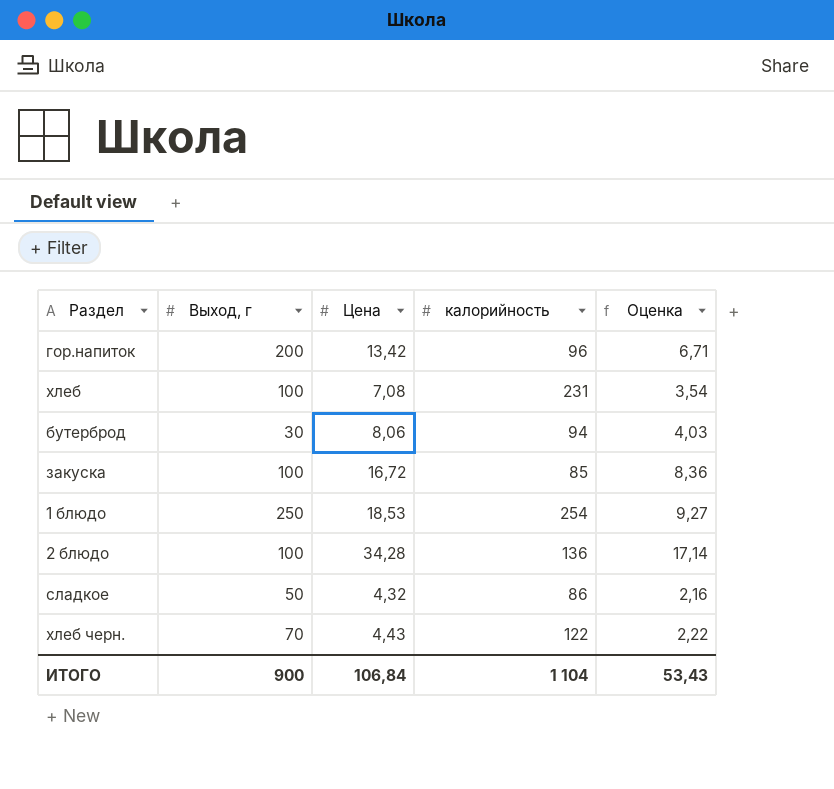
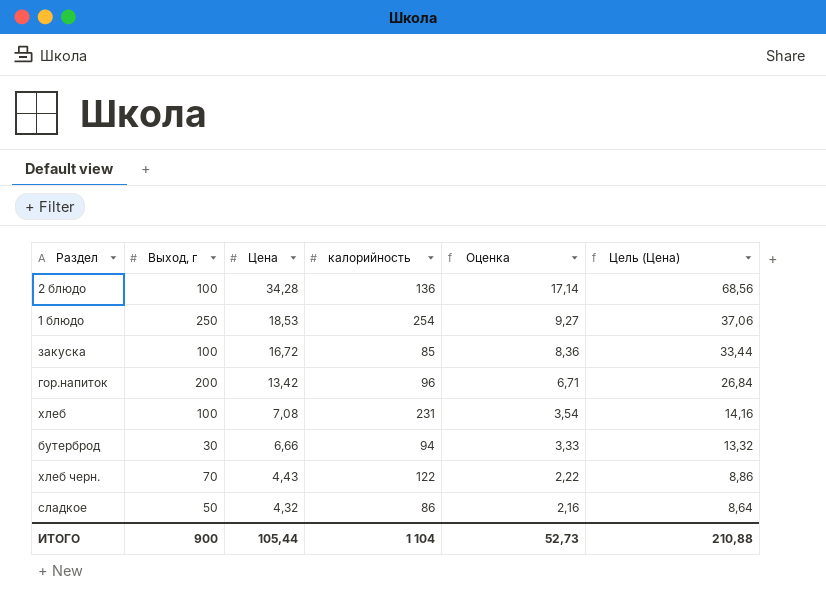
row order: none -> Цена descending
column Цель (Цена) | formula: none -> [Цена] * 2
бутерброд | Цена: 8,06 -> 6,66
бутерброд | Оценка: 4,03 -> 3,33
ИТОГО | Цена: 106,84 -> 105,44
ИТОГО | Оценка: 53,43 -> 52,73

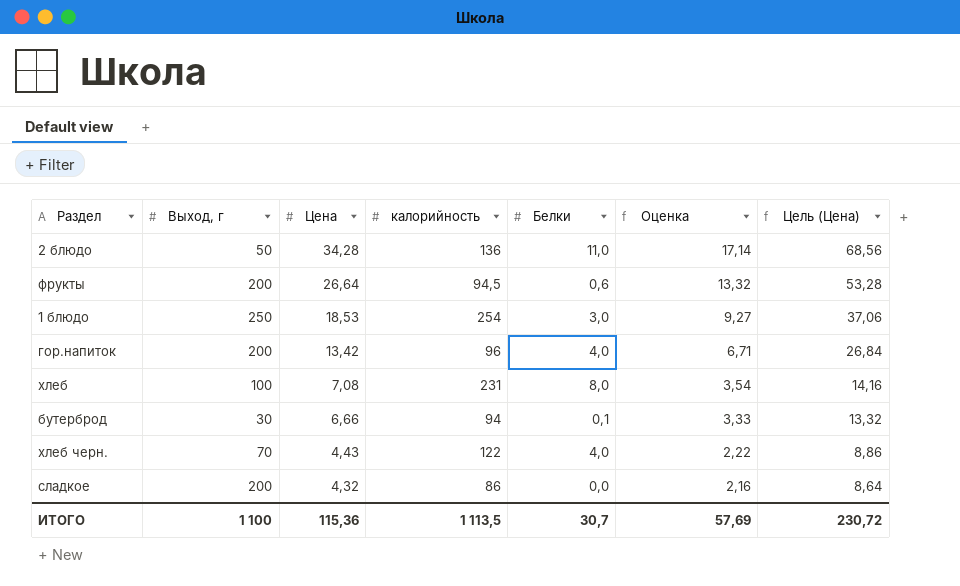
column Белки | position: none -> 5
row закуска: 100 | 16,72 | 85 | 8,36 | 33,44 -> none
2 блюдо | Выход, г: 100 -> 50
row фрукты: none -> 200 | 26,64 | 94,5 | 0,6 | 13,32 | 53,28
сладкое | Выход, г: 50 -> 200
ИТОГО | Выход, г: 900 -> 1 100
ИТОГО | Цена: 105,44 -> 115,36
ИТОГО | калорийность: 1 104 -> 1 113,5
ИТОГО | Оценка: 52,73 -> 57,69
ИТОГО | Цель (Цена): 210,88 -> 230,72

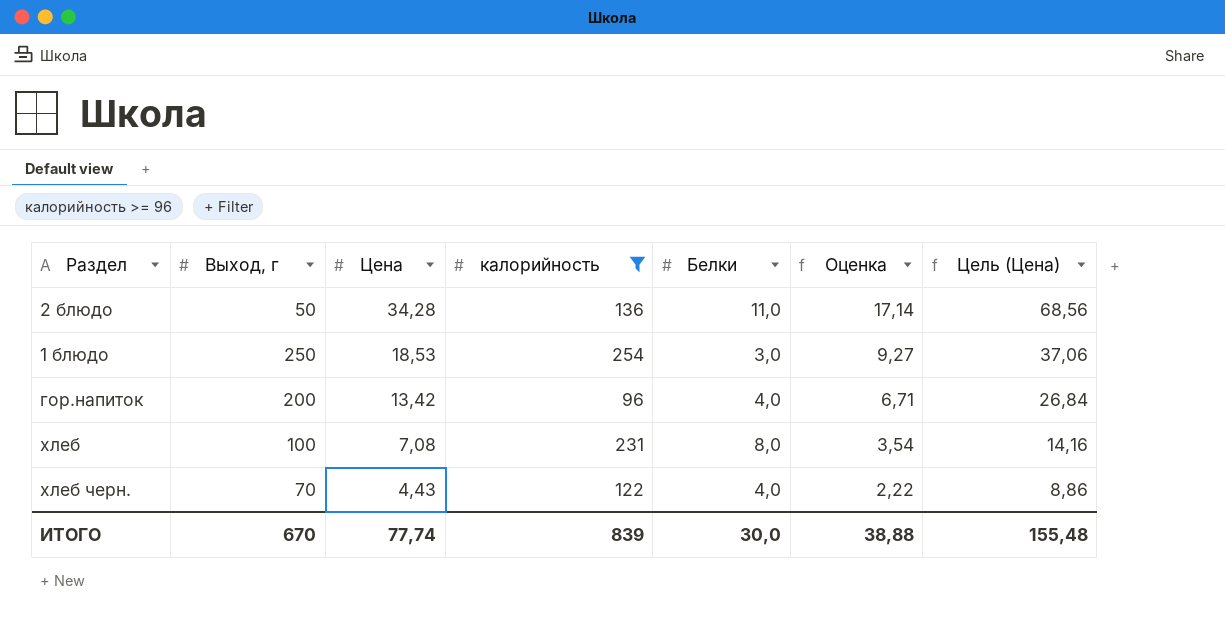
filter: none -> калорийность >= 96
ИТОГО | Выход, г: 1 100 -> 670
ИТОГО | Цена: 115,36 -> 77,74
ИТОГО | калорийность: 1 113,5 -> 839
ИТОГО | Белки: 30,7 -> 30,0
ИТОГО | Оценка: 57,69 -> 38,88
ИТОГО | Цель (Цена): 230,72 -> 155,48

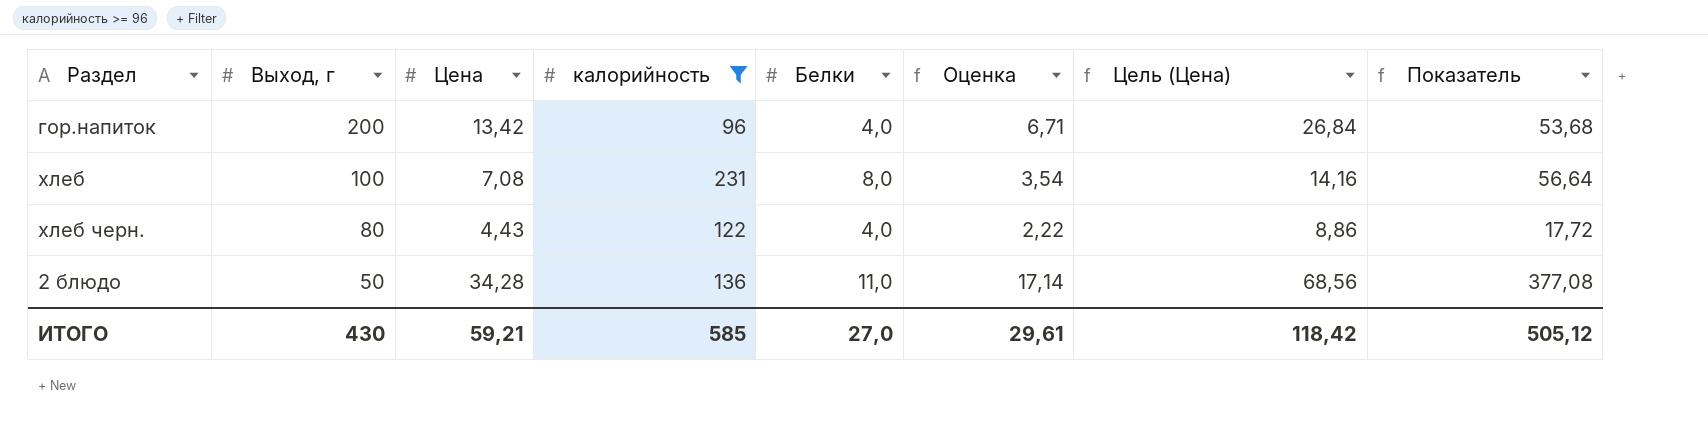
row order: Цена descending -> Выход, г descending
column Показатель | formula: none -> [Цена] * [Белки]
row 1 блюдо: 250 | 18,53 | 254 | 3,0 | 9,27 | 37,06 -> none
хлеб черн. | Выход, г: 70 -> 80
ИТОГО | Выход, г: 670 -> 430
ИТОГО | Цена: 77,74 -> 59,21
ИТОГО | калорийность: 839 -> 585
ИТОГО | Белки: 30,0 -> 27,0
ИТОГО | Оценка: 38,88 -> 29,61
ИТОГО | Цель (Цена): 155,48 -> 118,42

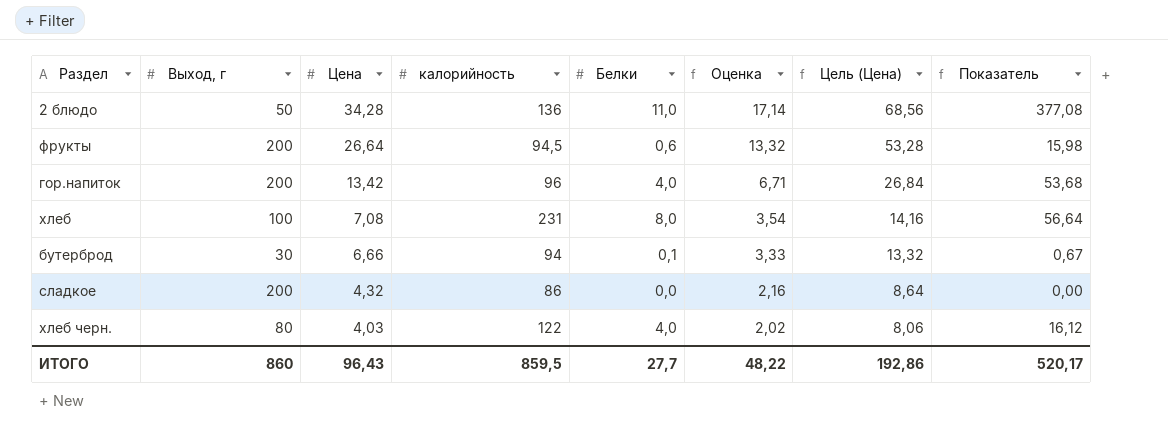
filter: калорийность >= 96 -> none
row order: Выход, г descending -> Цена descending
хлеб черн. | Цена: 4,43 -> 4,03
хлеб черн. | Оценка: 2,22 -> 2,02
хлеб черн. | Цель (Цена): 8,86 -> 8,06
хлеб черн. | Показатель: 17,72 -> 16,12
ИТОГО | Выход, г: 430 -> 860
ИТОГО | Цена: 59,21 -> 96,43
ИТОГО | калорийность: 585 -> 859,5
ИТОГО | Белки: 27,0 -> 27,7
ИТОГО | Оценка: 29,61 -> 48,22
ИТОГО | Цель (Цена): 118,42 -> 192,86
ИТОГО | Показатель: 505,12 -> 520,17

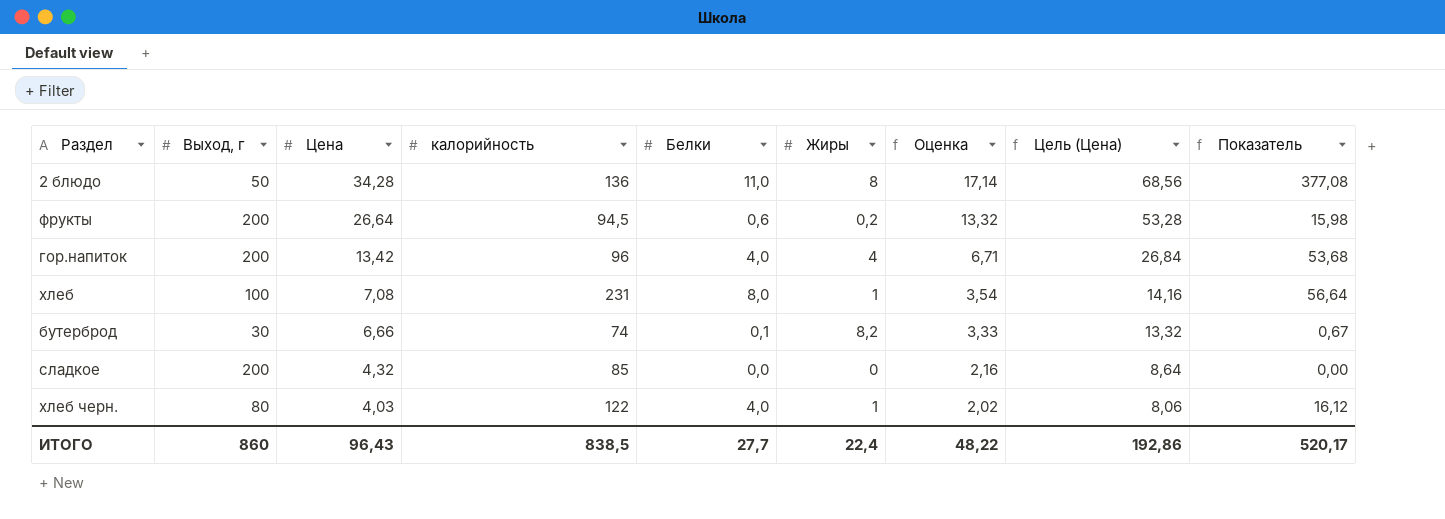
column Жиры | position: none -> 6
бутерброд | калорийность: 94 -> 74
сладкое | калорийность: 86 -> 85
ИТОГО | калорийность: 859,5 -> 838,5

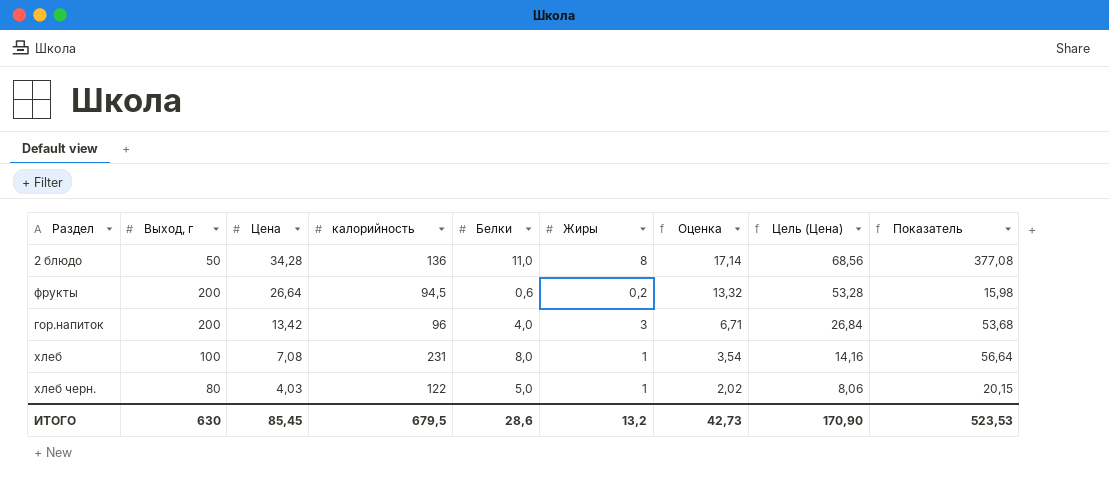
row бутерброд: 30 | 6,66 | 74 | 0,1 | 8,2 | 3,33 | 13,32 | 0,67 -> none
row сладкое: 200 | 4,32 | 85 | 0,0 | 0 | 2,16 | 8,64 | 0,00 -> none
гор.напиток | Жиры: 4 -> 3
хлеб черн. | Белки: 4,0 -> 5,0
хлеб черн. | Показатель: 16,12 -> 20,15
ИТОГО | Выход, г: 860 -> 630
ИТОГО | Цена: 96,43 -> 85,45
ИТОГО | калорийность: 838,5 -> 679,5
ИТОГО | Белки: 27,7 -> 28,6
ИТОГО | Жиры: 22,4 -> 13,2
ИТОГО | Оценка: 48,22 -> 42,73
ИТОГО | Цель (Цена): 192,86 -> 170,90
ИТОГО | Показатель: 520,17 -> 523,53

